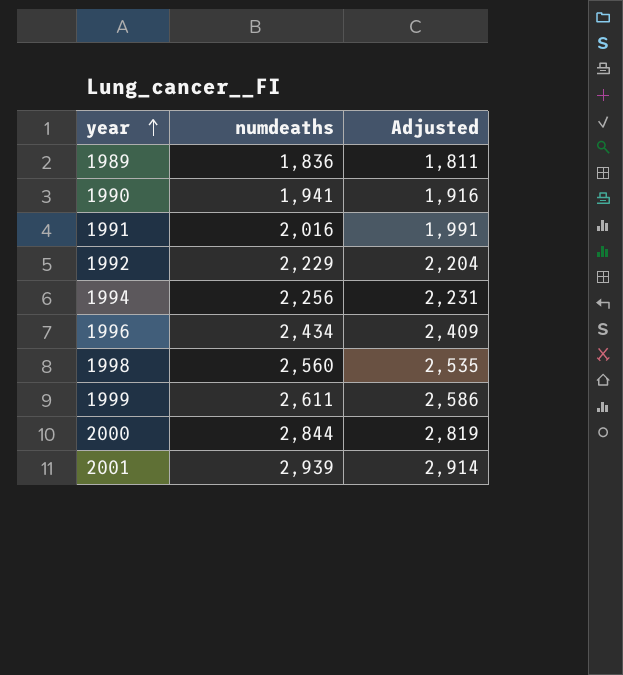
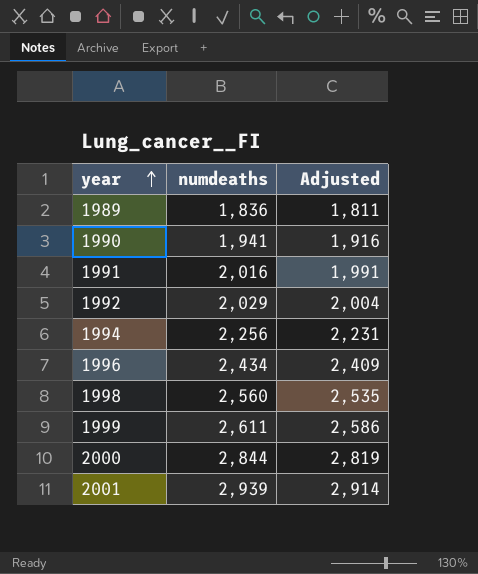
1992 | numdeaths: 2,229 -> 2,029
1992 | Adjusted: 2,204 -> 2,004

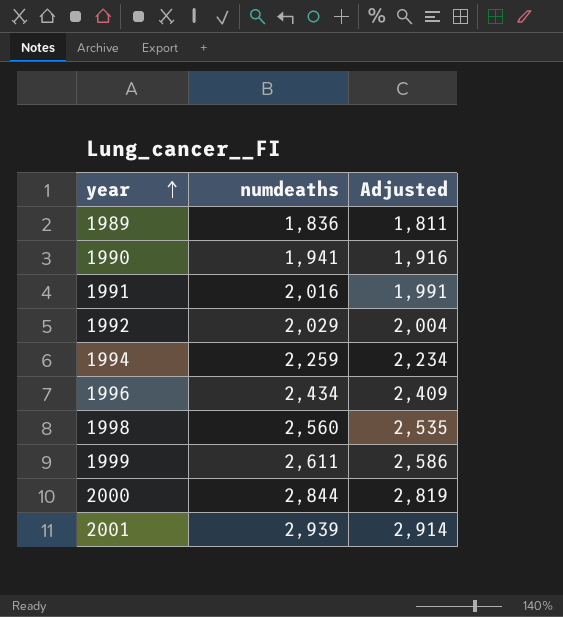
1994 | numdeaths: 2,256 -> 2,259
1994 | Adjusted: 2,231 -> 2,234

